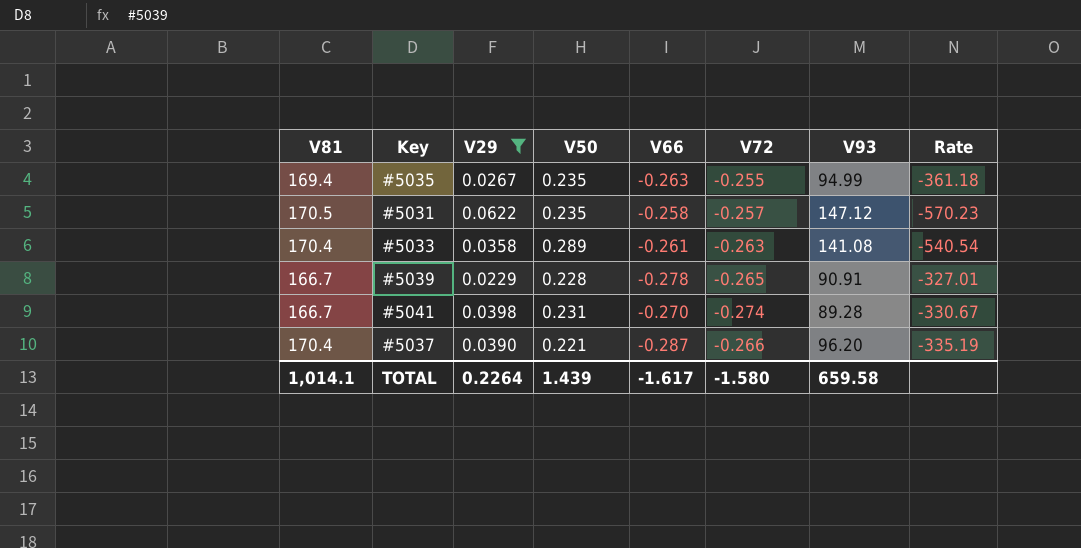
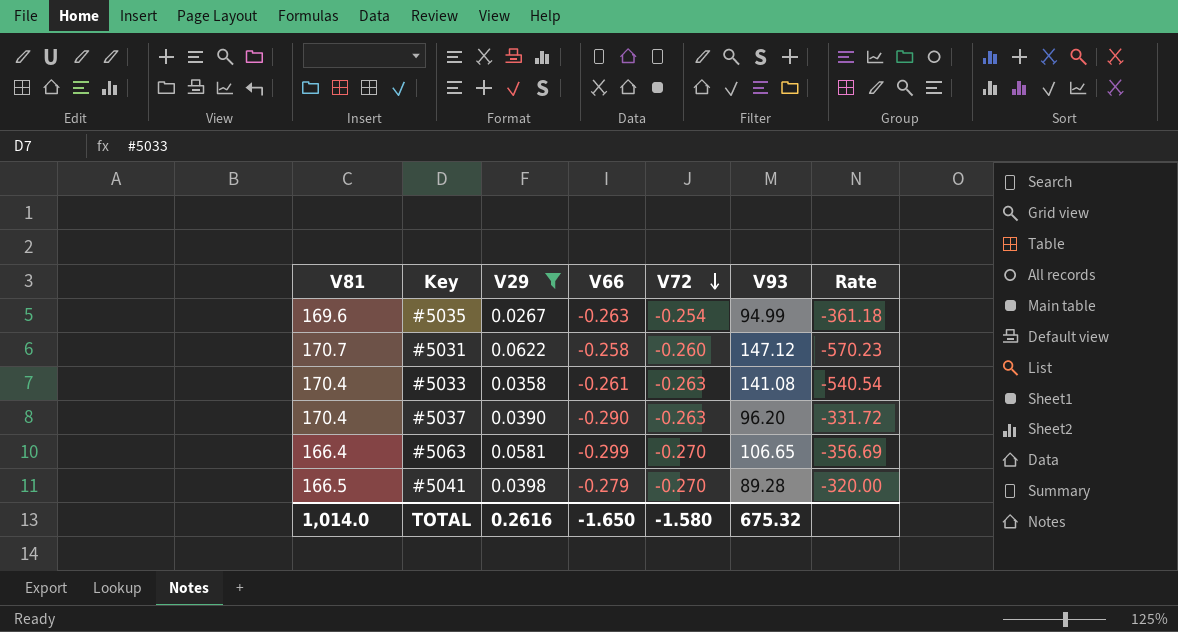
row order: none -> V72 descending
column V50 | position: 4 -> none
row #5039: 166.7 | 0.0229 | 0.228 | -0.278 | -0.265 | 90.91 | -327.01 -> none
#5035 | V81: 169.4 -> 169.6
#5035 | V72: -0.255 -> -0.254
#5031 | V81: 170.5 -> 170.7
#5031 | V72: -0.257 -> -0.260
#5037 | V66: -0.287 -> -0.290
#5037 | V72: -0.266 -> -0.263
#5037 | Rate: -335.19 -> -331.72
row #5063: none -> 166.4 | 0.0581 | -0.299 | -0.270 | 106.65 | -356.69
#5041 | V81: 166.7 -> 166.5
#5041 | V66: -0.270 -> -0.279
#5041 | V72: -0.274 -> -0.270
#5041 | Rate: -330.67 -> -320.00
TOTAL | V81: 1,014.1 -> 1,014.0
TOTAL | V29: 0.2264 -> 0.2616
TOTAL | V66: -1.617 -> -1.650
TOTAL | V93: 659.58 -> 675.32

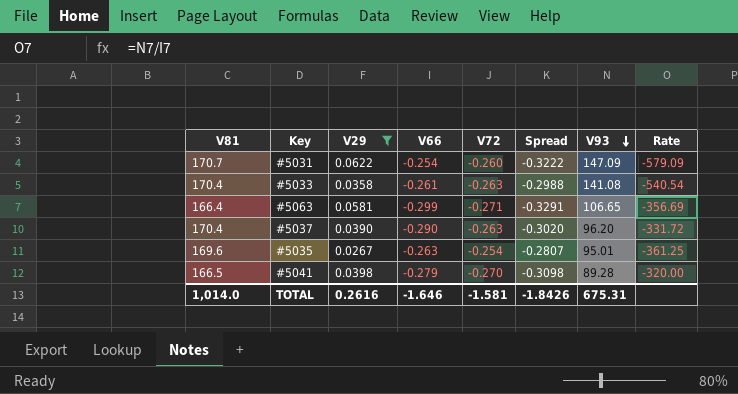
row order: V72 descending -> V93 descending
column Spread | formula: none -> [V72] - [V29]
#5031 | V66: -0.258 -> -0.254
#5031 | V93: 147.12 -> 147.09
#5031 | Rate: -570.23 -> -579.09
#5063 | V72: -0.270 -> -0.271
#5035 | V93: 94.99 -> 95.01
#5035 | Rate: -361.18 -> -361.25
TOTAL | V66: -1.650 -> -1.646
TOTAL | V72: -1.580 -> -1.581
TOTAL | V93: 675.32 -> 675.31

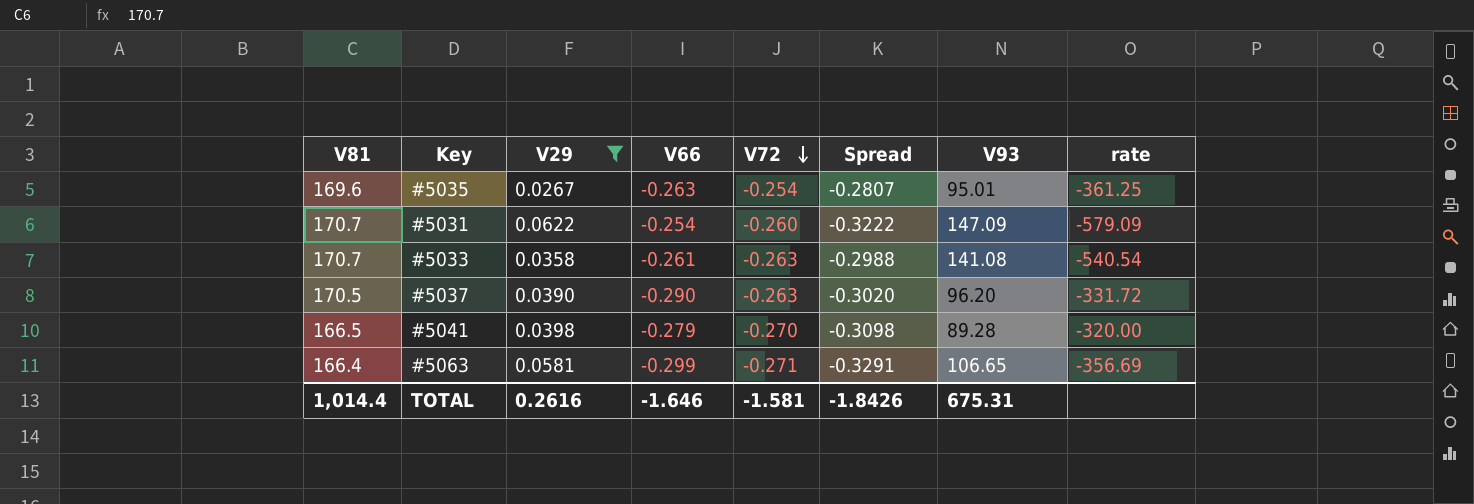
row order: V93 descending -> V72 descending
column name: Rate -> rate
#5033 | V81: 170.4 -> 170.7
#5037 | V81: 170.4 -> 170.5
TOTAL | V81: 1,014.0 -> 1,014.4

